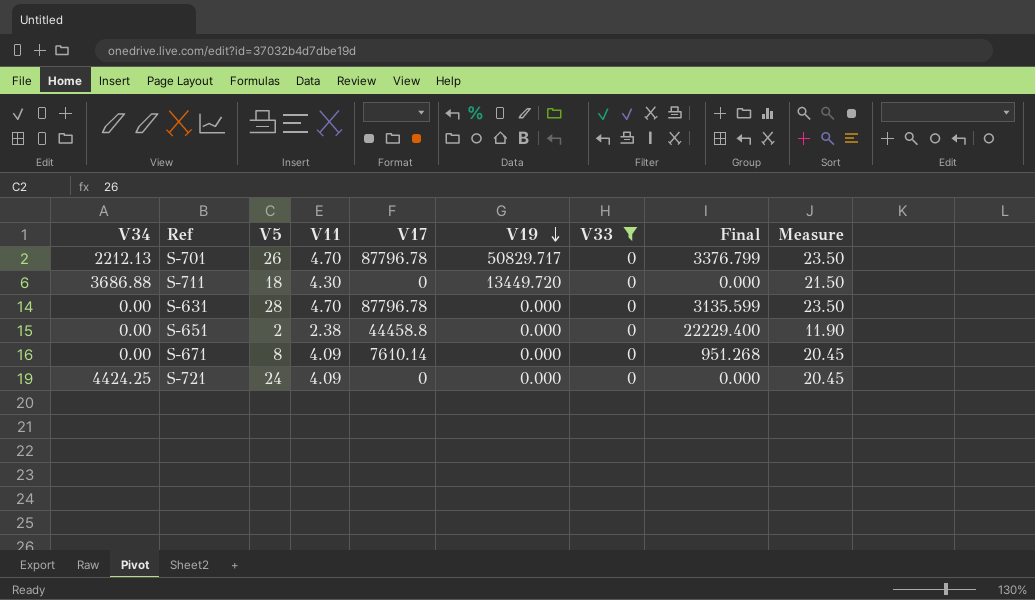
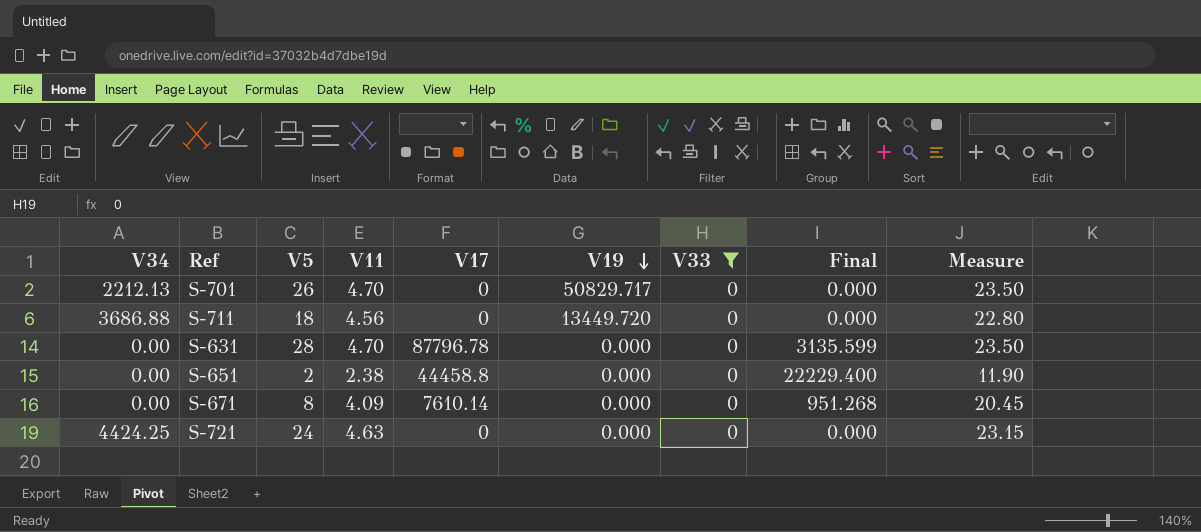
S-701 | V17: 87796.78 -> 0
S-701 | Final: 3376.799 -> 0.000
S-711 | V11: 4.30 -> 4.56
S-711 | Measure: 21.50 -> 22.80
S-721 | V11: 4.09 -> 4.63
S-721 | Measure: 20.45 -> 23.15

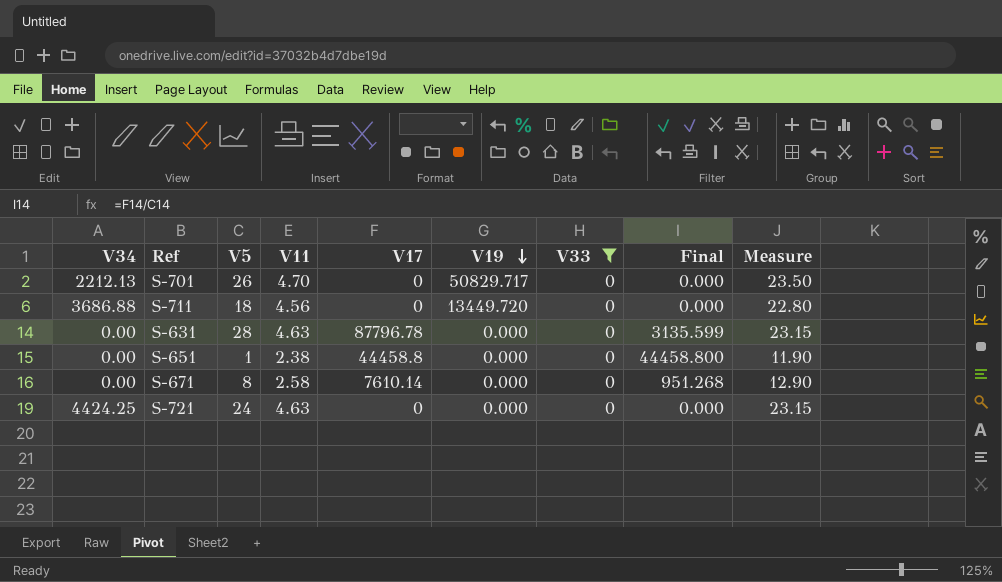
S-631 | V11: 4.70 -> 4.63
S-631 | Measure: 23.50 -> 23.15
S-651 | V5: 2 -> 1
S-651 | Final: 22229.400 -> 44458.800
S-671 | V11: 4.09 -> 2.58
S-671 | Measure: 20.45 -> 12.90

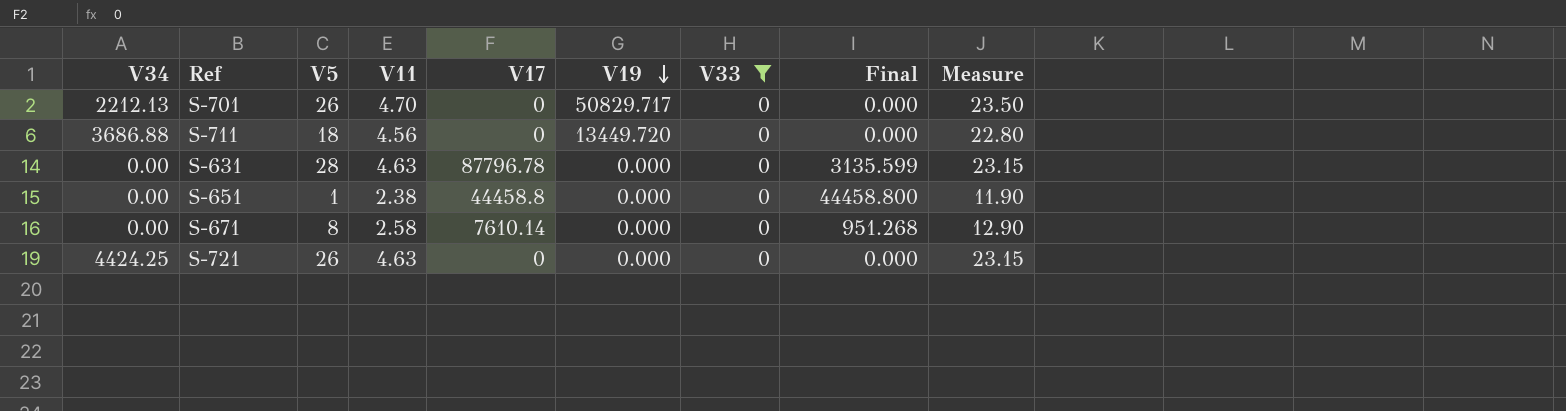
S-721 | V5: 24 -> 26

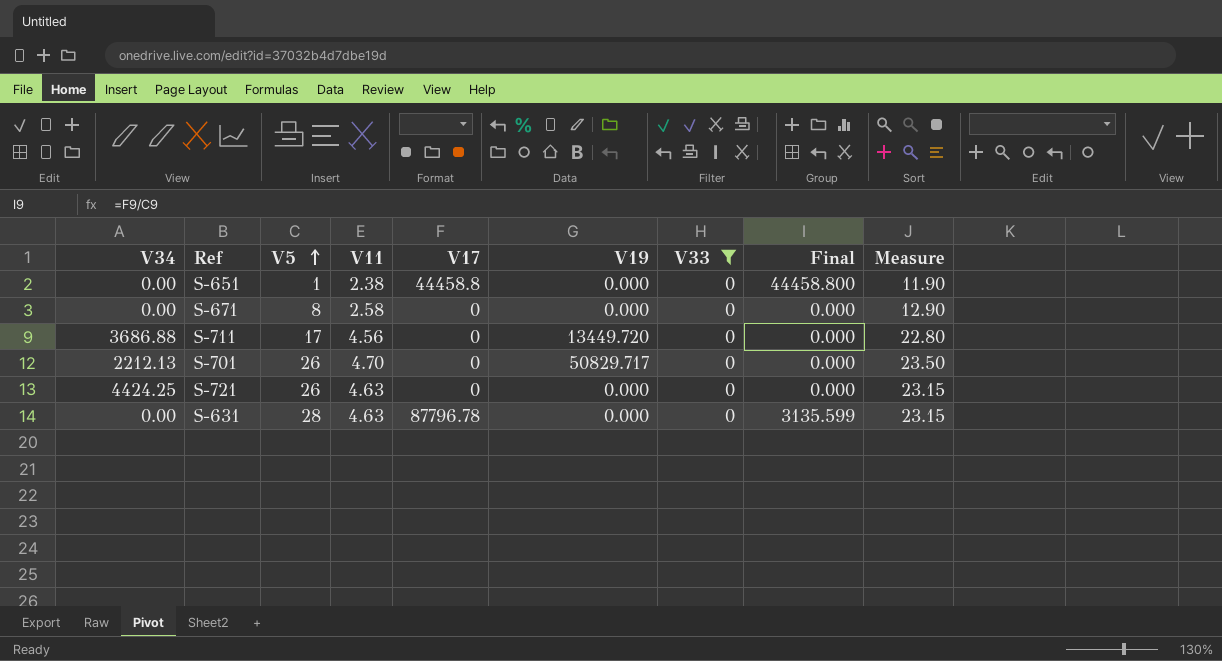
row order: V19 descending -> V5 ascending
S-671 | V17: 7610.14 -> 0
S-671 | Final: 951.268 -> 0.000
S-711 | V5: 18 -> 17

